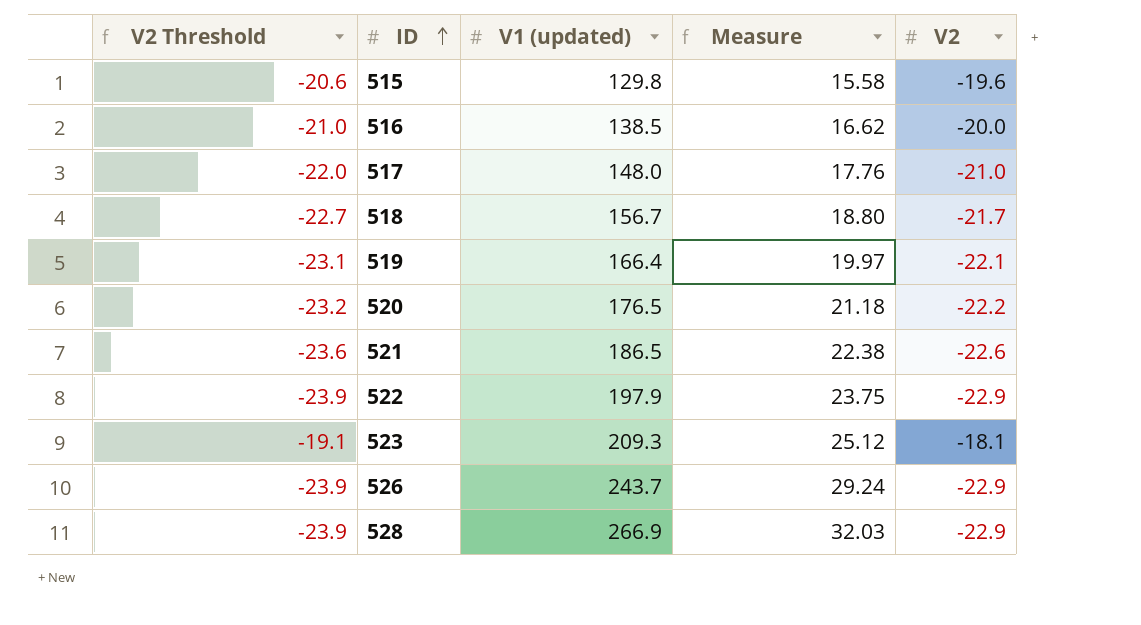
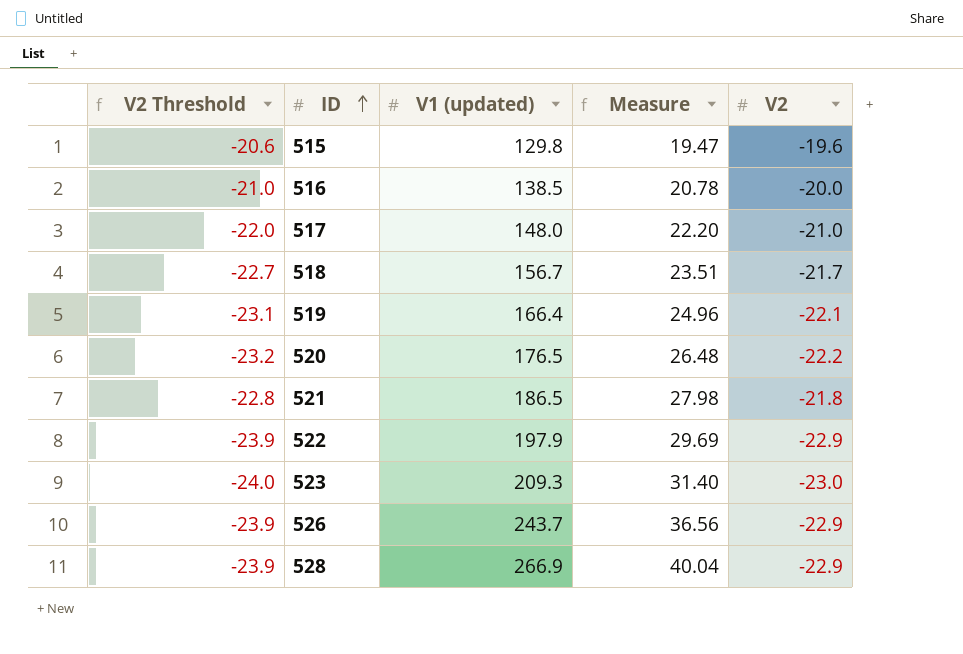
column Measure | formula: [V1 (updated)] * 0.12 -> [V1 (updated)] * 0.15
521 | V2 Threshold: -23.6 -> -22.8
521 | V2: -22.6 -> -21.8
523 | V2 Threshold: -19.1 -> -24.0
523 | V2: -18.1 -> -23.0

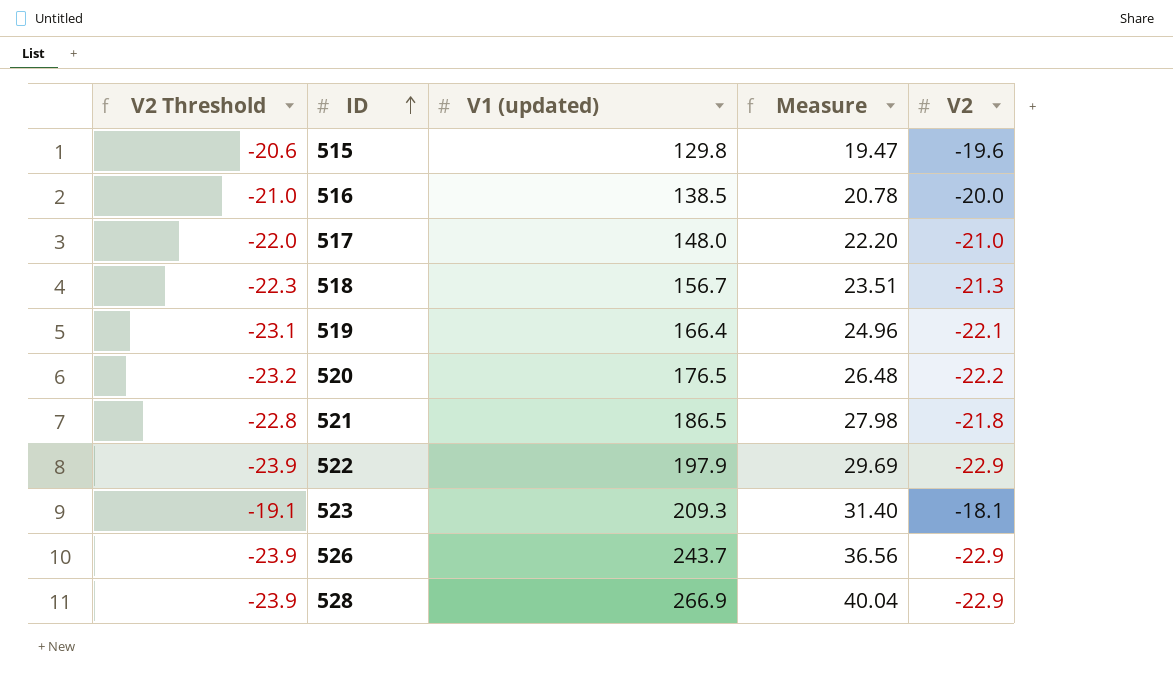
518 | V2 Threshold: -22.7 -> -22.3
518 | V2: -21.7 -> -21.3
523 | V2 Threshold: -24.0 -> -19.1
523 | V2: -23.0 -> -18.1

